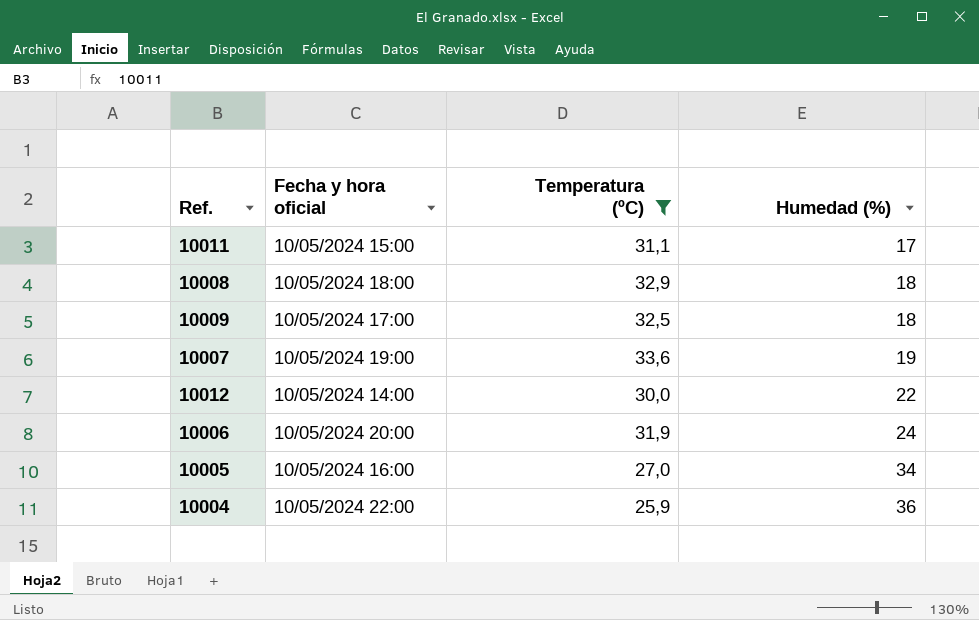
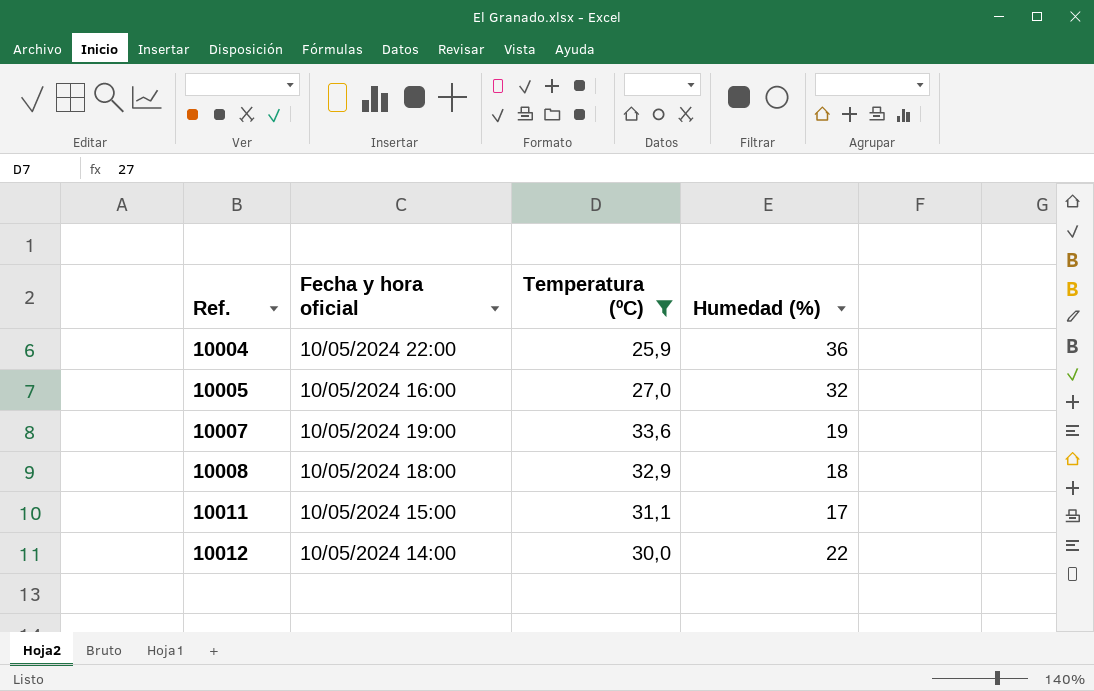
row order: Humedad (%) ascending -> Ref. ascending
row 10009: 10/05/2024 17:00 | 32,5 | 18 -> none
row 10006: 10/05/2024 20:00 | 31,9 | 24 -> none
10005 | Humedad (%): 34 -> 32

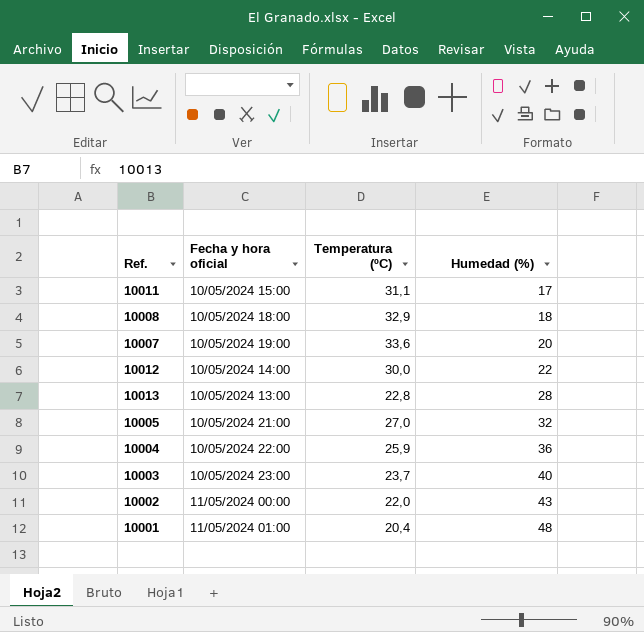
filter: Temperatura (ºC) >= 25,9 -> none
row order: Ref. ascending -> Humedad (%) ascending
10007 | Humedad (%): 19 -> 20
10005 | Fecha y hora oficial: 10/05/2024 16:00 -> 10/05/2024 21:00

